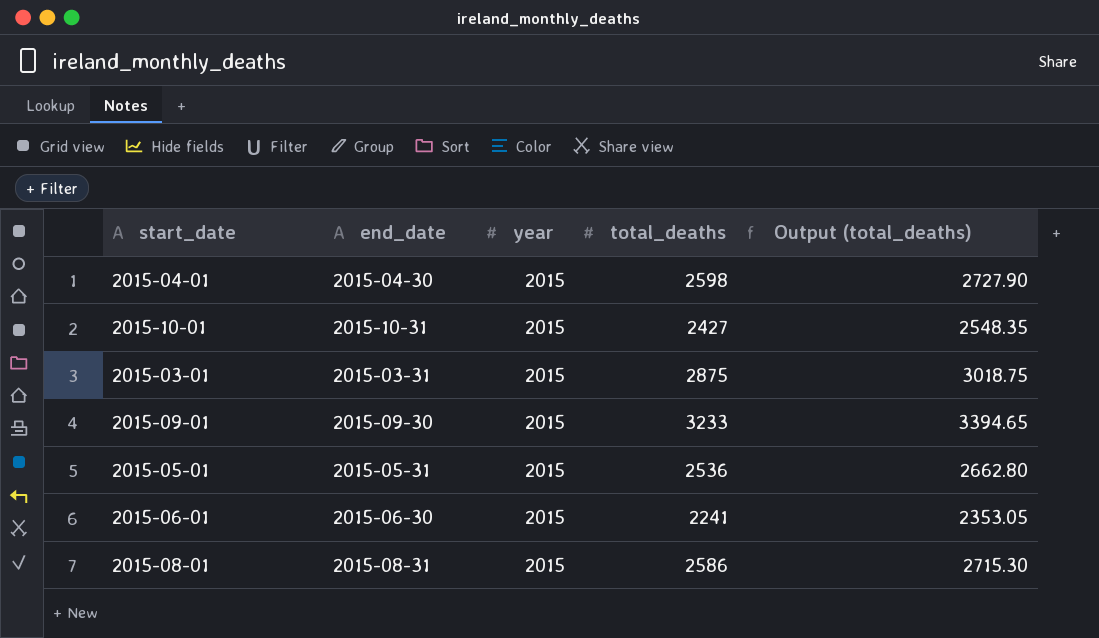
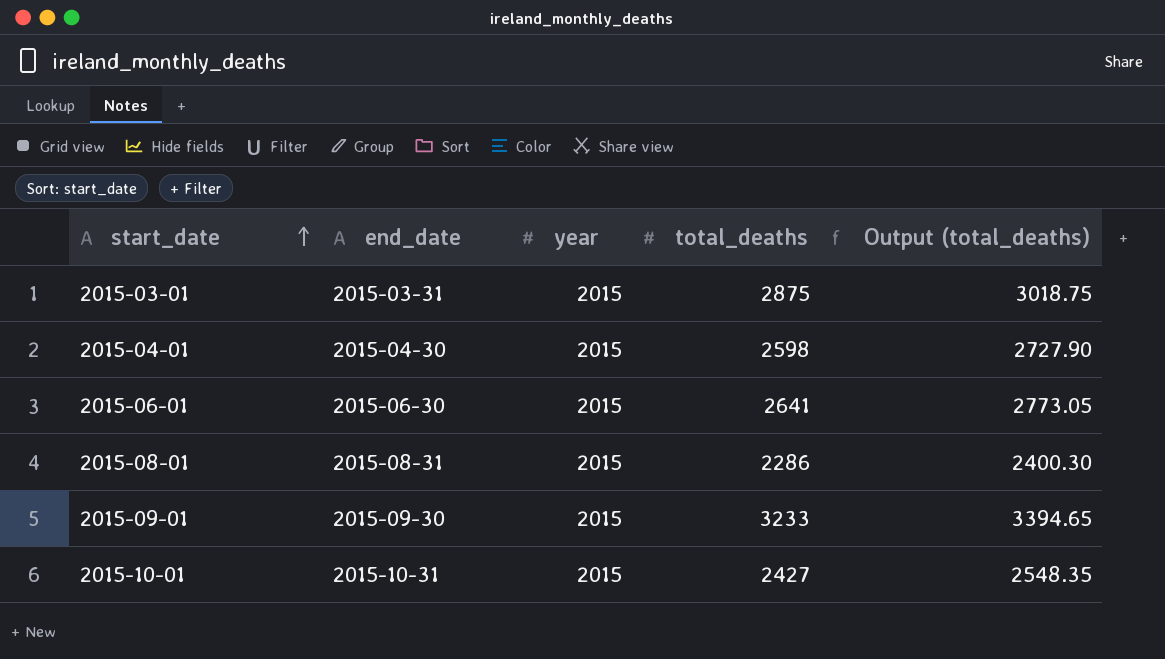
row order: none -> start_date ascending
row 2015-05-01: 2015-05-31 | 2015 | 2536 | 2662.80 -> none
2015-06-01 | total_deaths: 2241 -> 2641
2015-06-01 | Output (total_deaths): 2353.05 -> 2773.05
2015-08-01 | total_deaths: 2586 -> 2286
2015-08-01 | Output (total_deaths): 2715.30 -> 2400.30

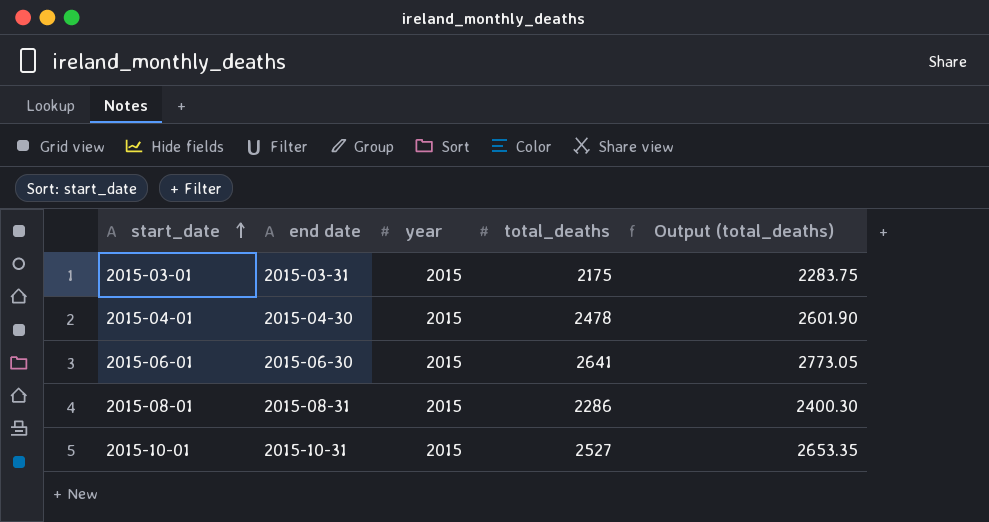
column name: end_date -> end date
row 2015-09-01: 2015-09-30 | 2015 | 3233 | 3394.65 -> none
2015-03-01 | total_deaths: 2875 -> 2175
2015-03-01 | Output (total_deaths): 3018.75 -> 2283.75
2015-04-01 | total_deaths: 2598 -> 2478
2015-04-01 | Output (total_deaths): 2727.90 -> 2601.90
2015-10-01 | total_deaths: 2427 -> 2527
2015-10-01 | Output (total_deaths): 2548.35 -> 2653.35

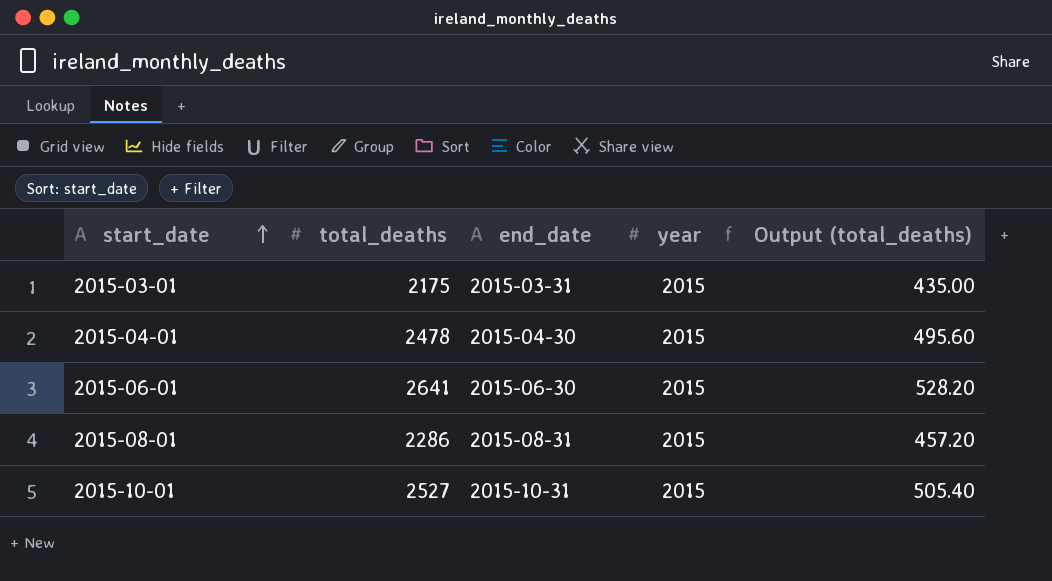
column total_deaths | position: 4 -> 2
column name: end date -> end_date
column Output (total_deaths) | formula: [total_deaths] * 1.05 -> [total_deaths] * 0.2

